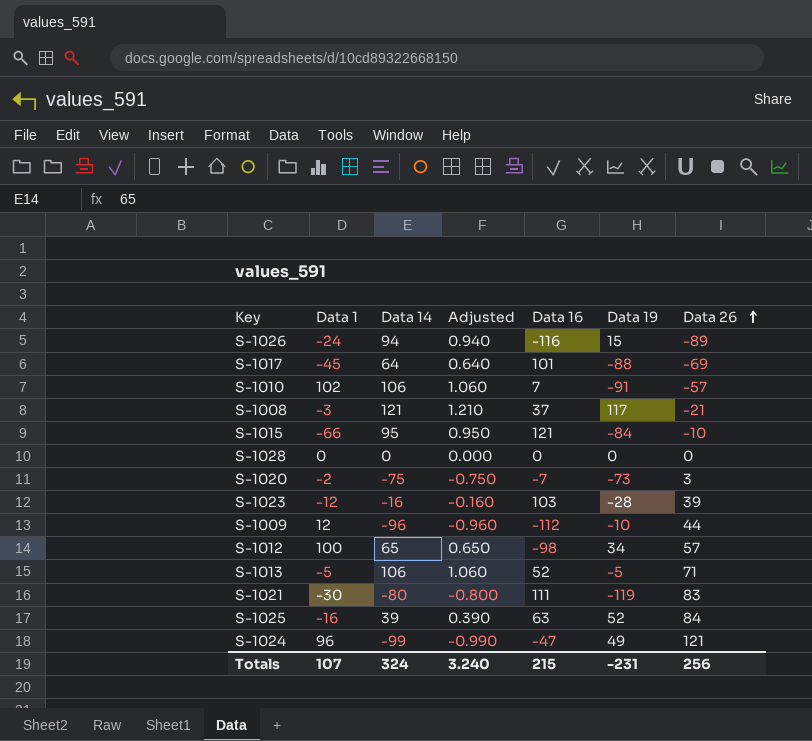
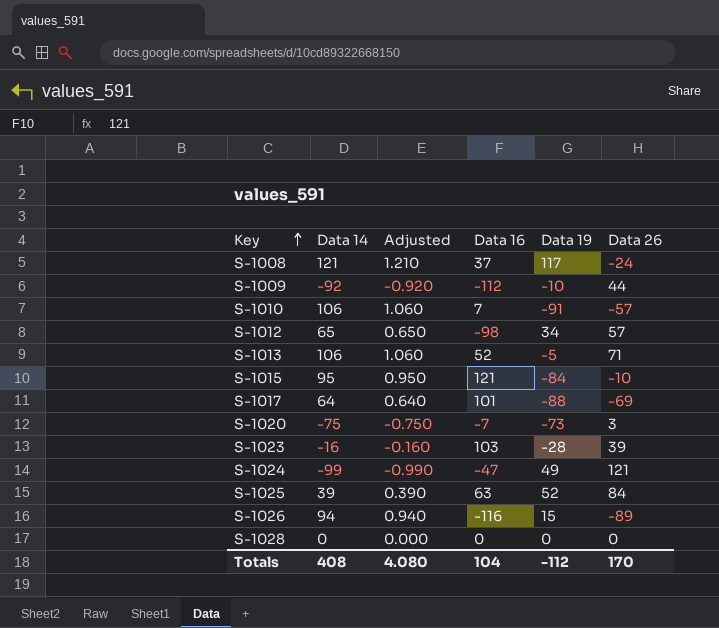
row order: Data 26 ascending -> Key ascending
column Data 1 | position: 2 -> none
row S-1021: -30 | -80 | -0.800 | 111 | -119 | 83 -> none
S-1008 | Data 26: -21 -> -24
S-1009 | Data 14: -96 -> -92
S-1009 | Adjusted: -0.960 -> -0.920
Totals | Data 14: 324 -> 408
Totals | Adjusted: 3.240 -> 4.080
Totals | Data 16: 215 -> 104
Totals | Data 19: -231 -> -112
Totals | Data 26: 256 -> 170

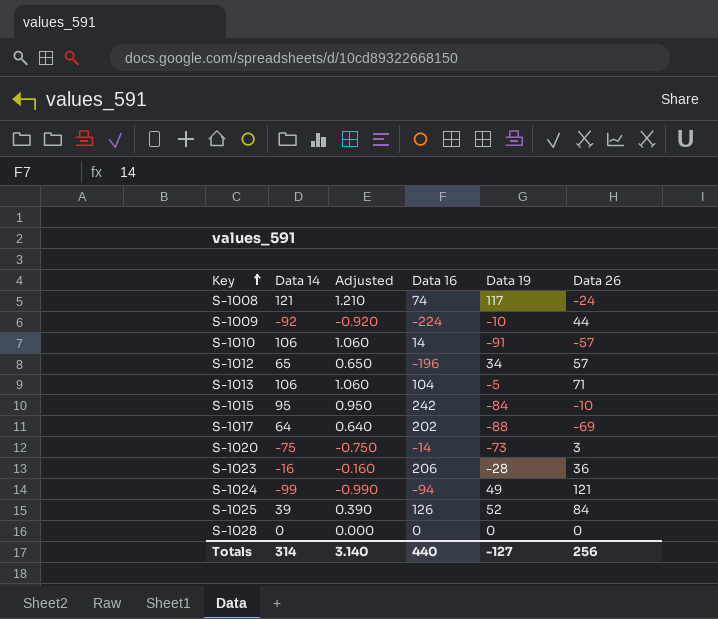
row S-1026: 94 | 0.940 | -116 | 15 | -89 -> none
S-1008 | Data 16: 37 -> 74
S-1009 | Data 16: -112 -> -224
S-1010 | Data 16: 7 -> 14
S-1012 | Data 16: -98 -> -196
S-1013 | Data 16: 52 -> 104
S-1015 | Data 16: 121 -> 242
S-1017 | Data 16: 101 -> 202
S-1020 | Data 16: -7 -> -14
S-1023 | Data 16: 103 -> 206
S-1023 | Data 26: 39 -> 36
S-1024 | Data 16: -47 -> -94
S-1025 | Data 16: 63 -> 126
Totals | Data 14: 408 -> 314
Totals | Adjusted: 4.080 -> 3.140
Totals | Data 16: 104 -> 440
Totals | Data 19: -112 -> -127
Totals | Data 26: 170 -> 256

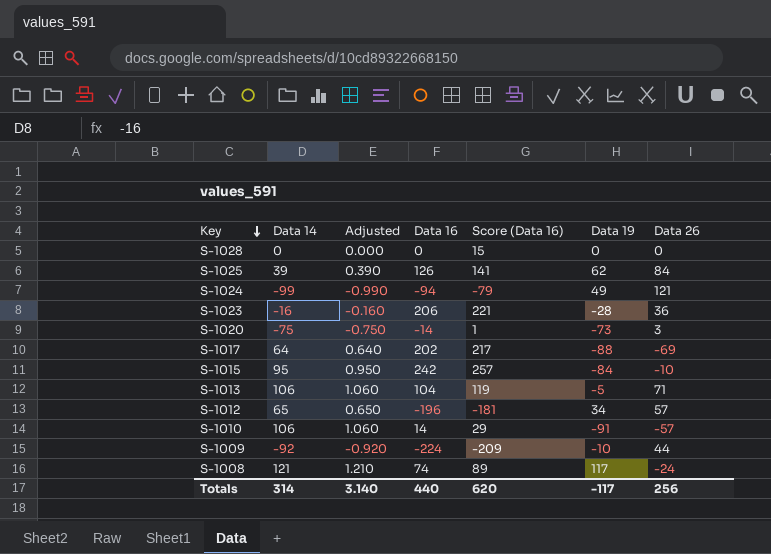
row order: Key ascending -> Key descending
column Score (Data 16) | formula: none -> [Data 16] + 15
S-1025 | Data 19: 52 -> 62
Totals | Data 19: -127 -> -117

